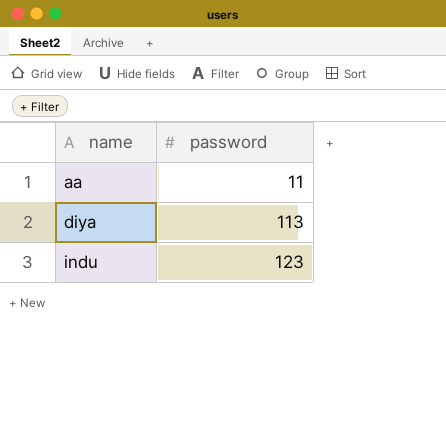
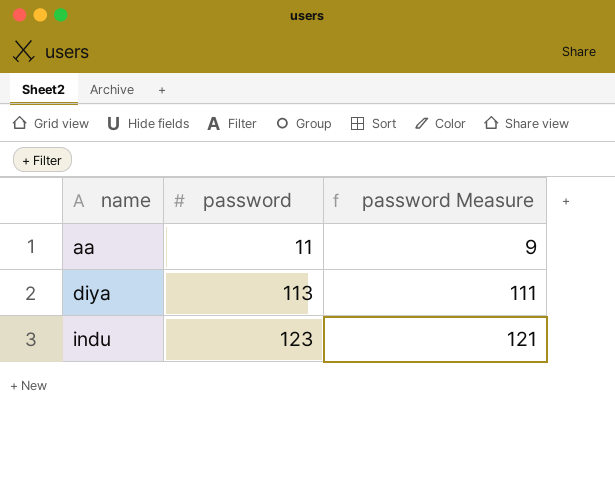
column password Measure | formula: none -> [password] - 2

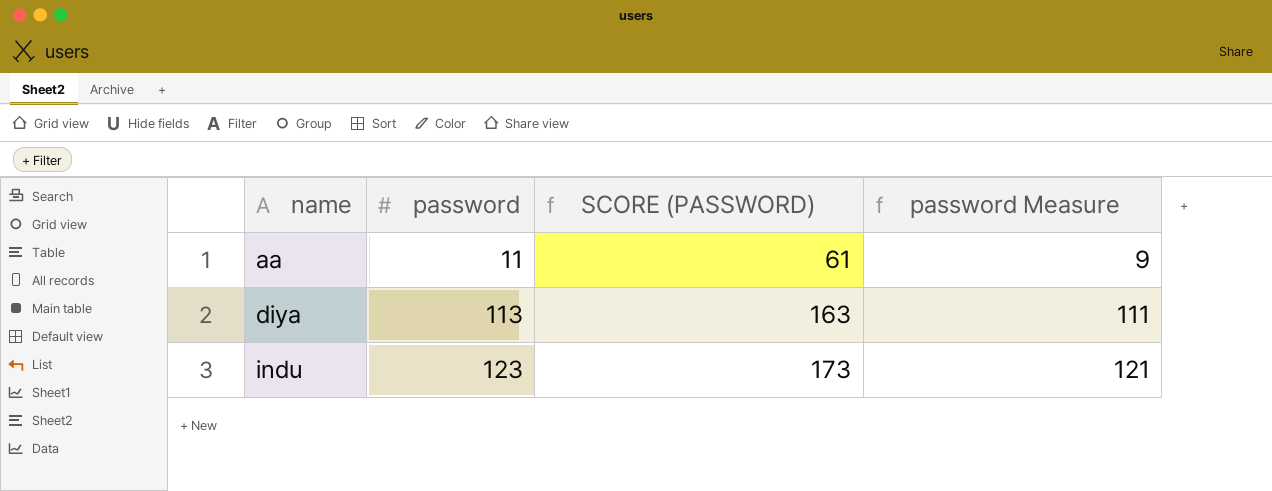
column SCORE (PASSWORD) | formula: none -> [password] + 50

